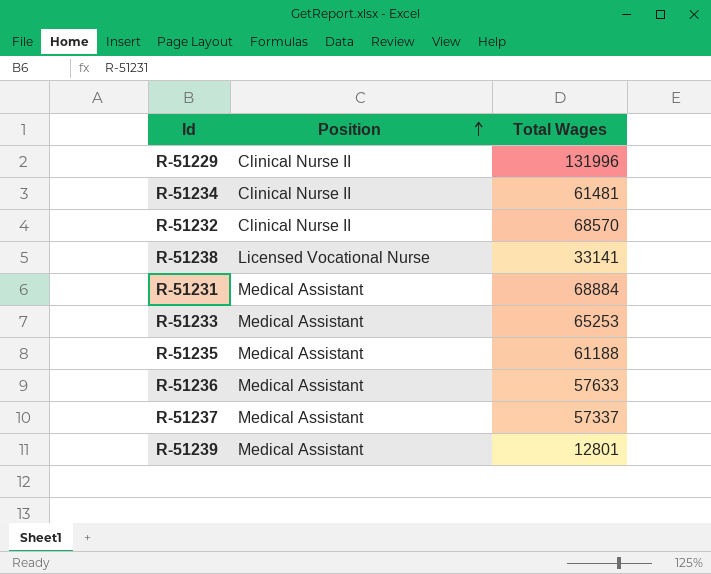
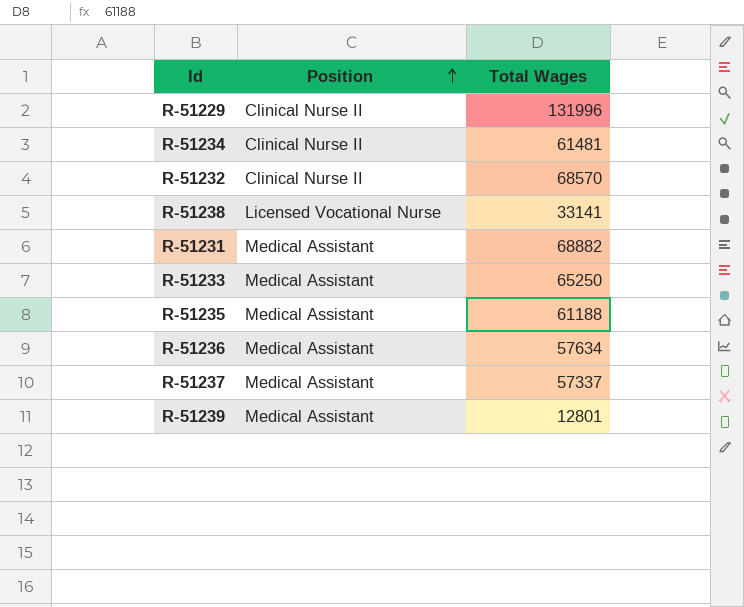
R-51231 | Total Wages: 68884 -> 68882
R-51233 | Total Wages: 65253 -> 65250
R-51236 | Total Wages: 57633 -> 57634

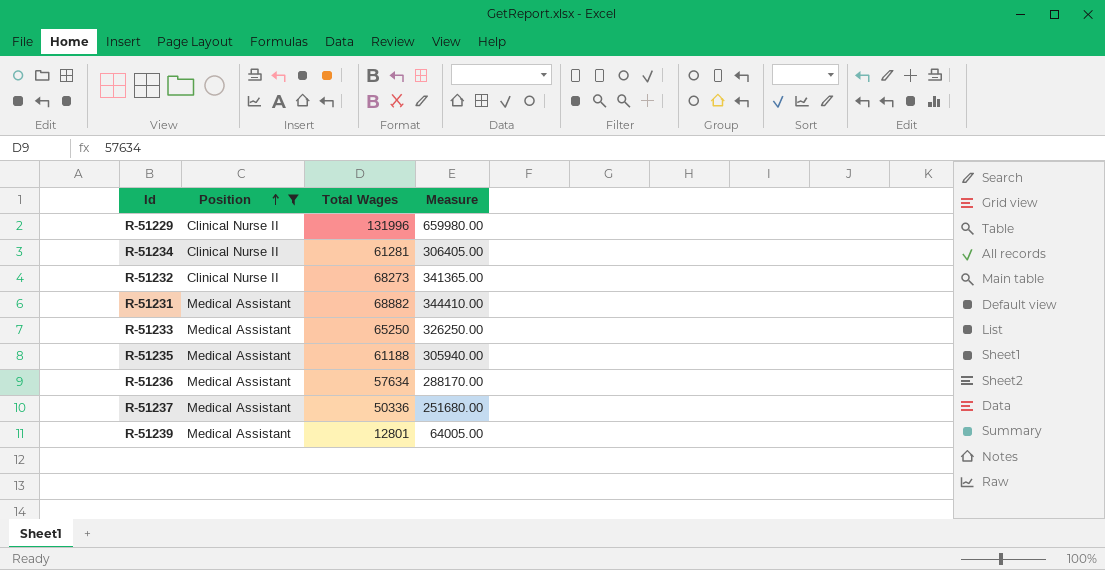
filter: none -> Position != Licensed Vocational Nurse
column Measure | formula: none -> [Total Wages] * 5
R-51234 | Total Wages: 61481 -> 61281
R-51232 | Total Wages: 68570 -> 68273
R-51237 | Total Wages: 57337 -> 50336

